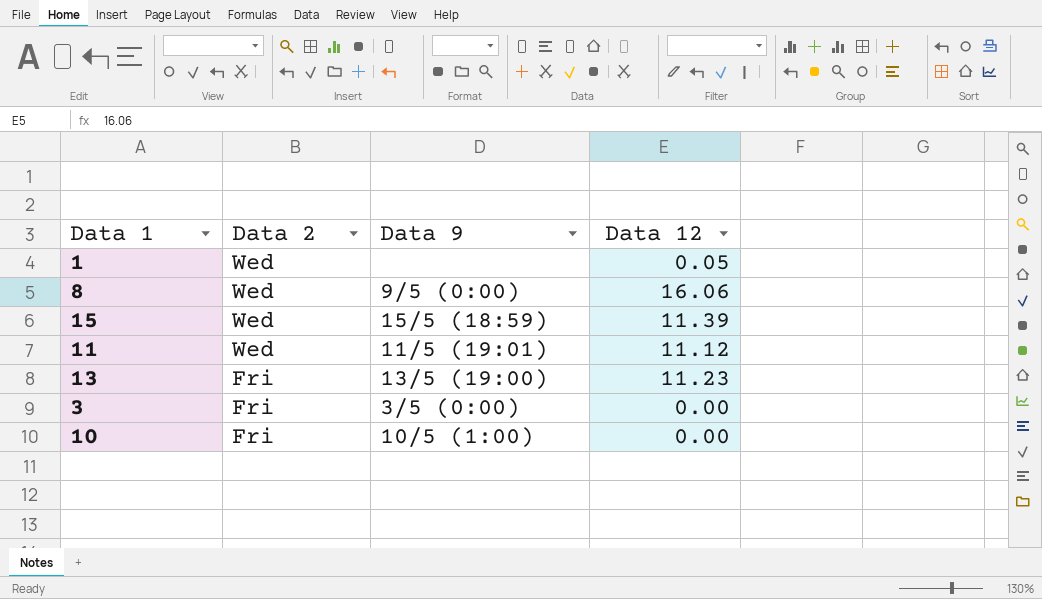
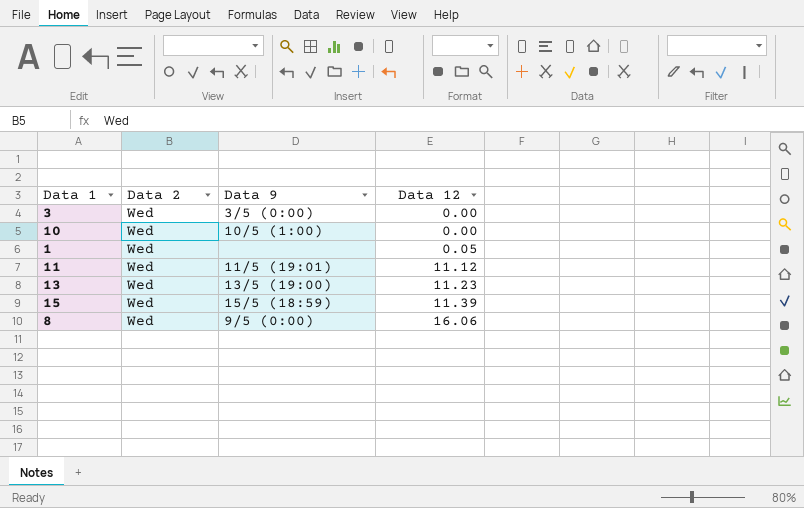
row order: Data 2 descending -> Data 12 ascending
3 | Data 2: Fri -> Wed
10 | Data 2: Fri -> Wed
13 | Data 2: Fri -> Wed

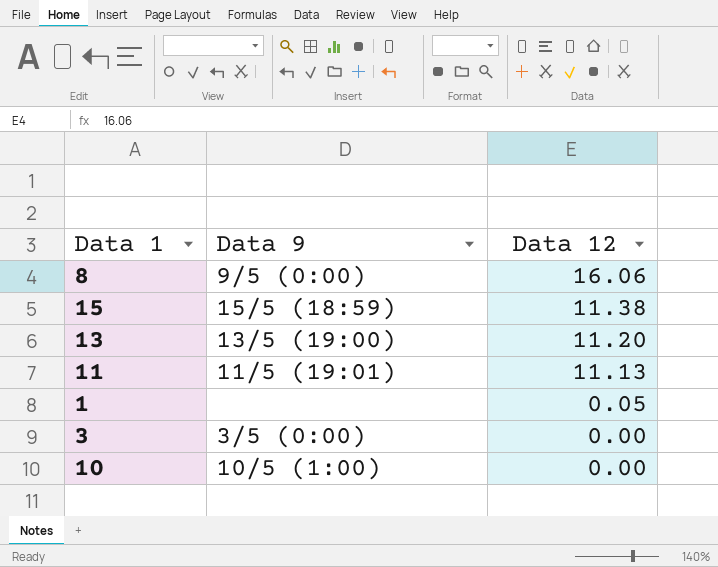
row order: Data 12 ascending -> Data 12 descending
column Data 2 | position: 2 -> none
15 | Data 12: 11.39 -> 11.38
13 | Data 12: 11.23 -> 11.20
11 | Data 12: 11.12 -> 11.13

